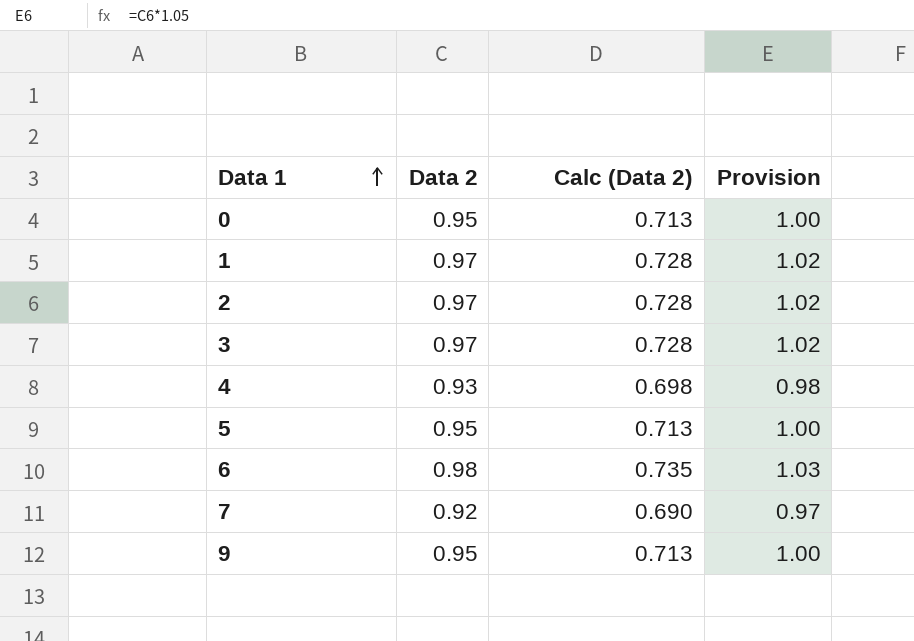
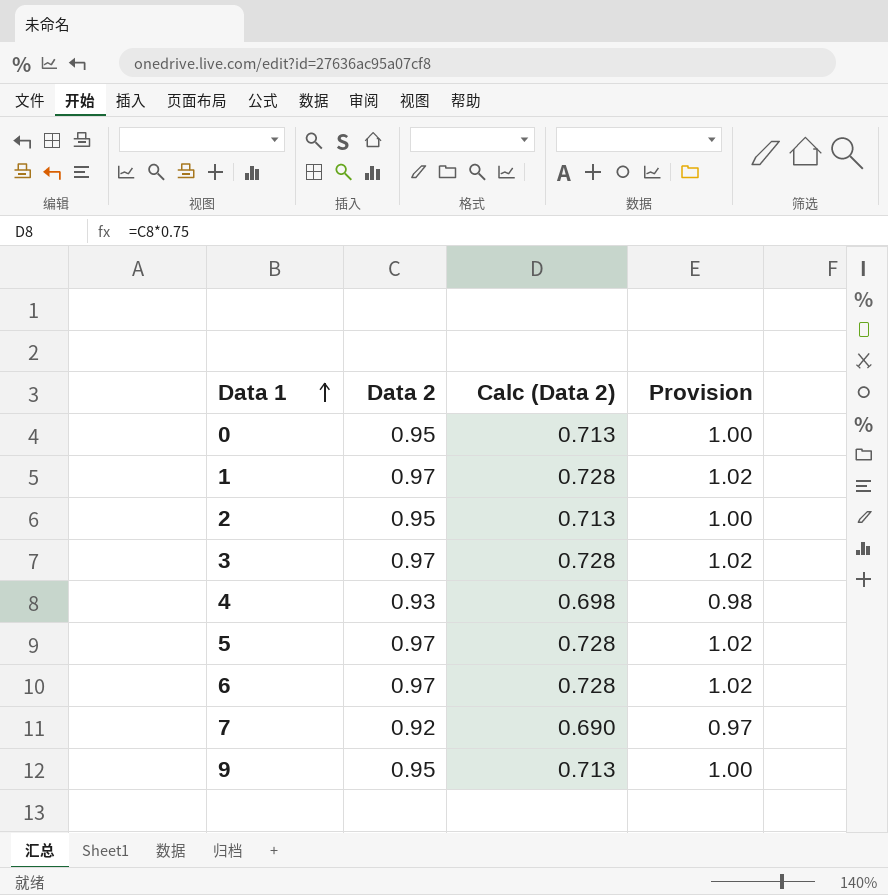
2 | Data 2: 0.97 -> 0.95
2 | Calc (Data 2): 0.728 -> 0.713
2 | Provision: 1.02 -> 1.00
5 | Data 2: 0.95 -> 0.97
5 | Calc (Data 2): 0.713 -> 0.728
5 | Provision: 1.00 -> 1.02
6 | Data 2: 0.98 -> 0.97
6 | Calc (Data 2): 0.735 -> 0.728
6 | Provision: 1.03 -> 1.02

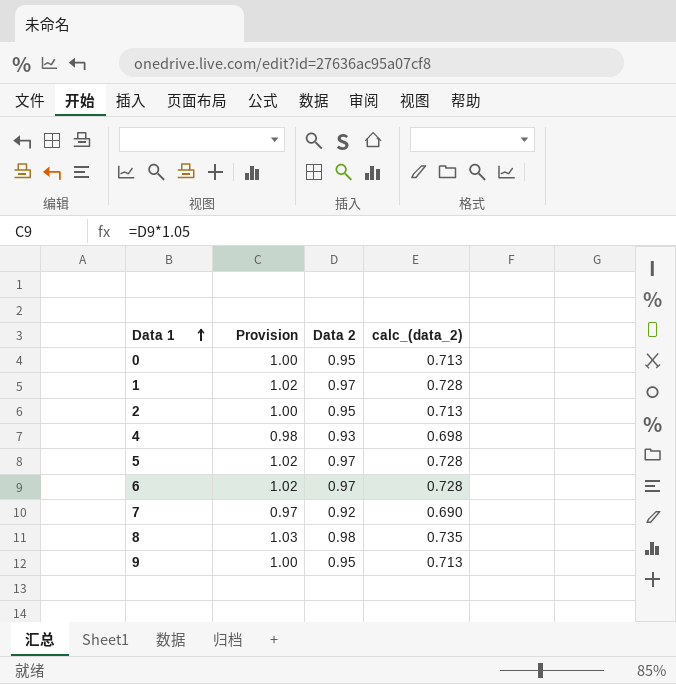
column Provision | position: 4 -> 2
column name: Calc (Data 2) -> calc_(data_2)
row 3: 0.97 | 0.728 | 1.02 -> none
row 8: none -> 1.03 | 0.98 | 0.735

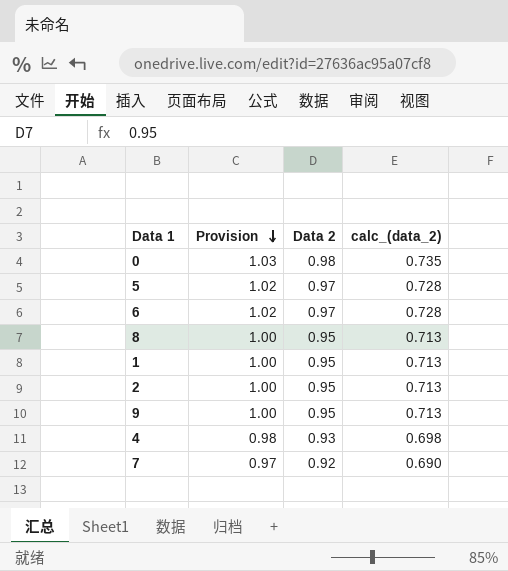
row order: Data 1 ascending -> Provision descending
0 | Provision: 1.00 -> 1.03
0 | Data 2: 0.95 -> 0.98
0 | calc_(data_2): 0.713 -> 0.735
8 | Provision: 1.03 -> 1.00
8 | Data 2: 0.98 -> 0.95
8 | calc_(data_2): 0.735 -> 0.713
1 | Provision: 1.02 -> 1.00
1 | Data 2: 0.97 -> 0.95
1 | calc_(data_2): 0.728 -> 0.713

